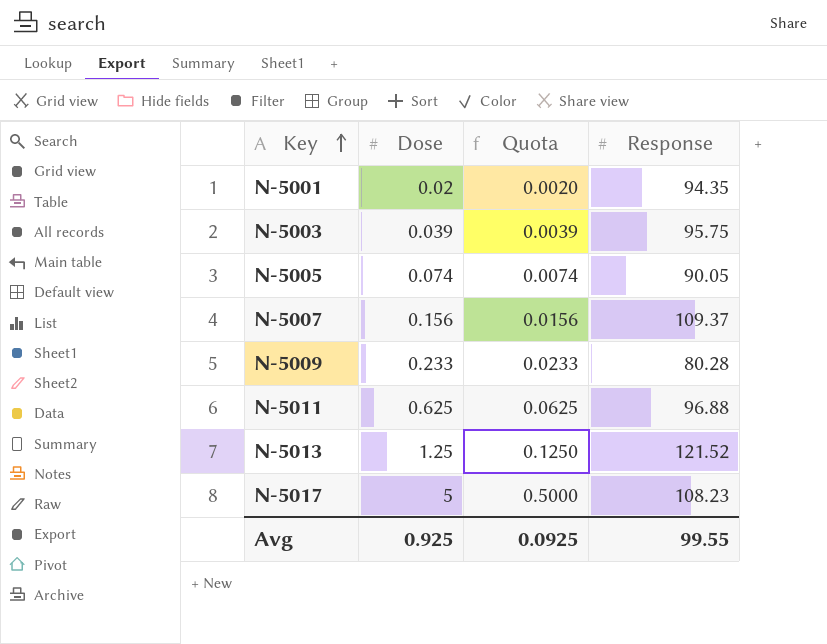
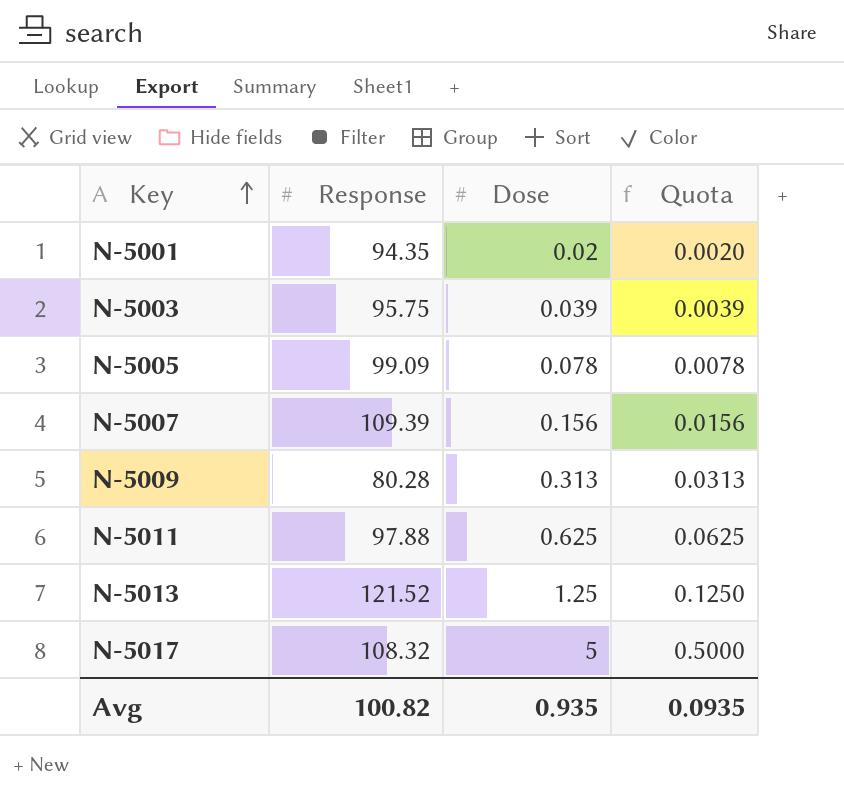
column Response | position: 4 -> 2
N-5005 | Response: 90.05 -> 99.09
N-5005 | Dose: 0.074 -> 0.078
N-5005 | Quota: 0.0074 -> 0.0078
N-5007 | Response: 109.37 -> 109.39
N-5009 | Dose: 0.233 -> 0.313
N-5009 | Quota: 0.0233 -> 0.0313
N-5011 | Response: 96.88 -> 97.88
N-5017 | Response: 108.23 -> 108.32
Avg | Response: 99.55 -> 100.82
Avg | Dose: 0.925 -> 0.935
Avg | Quota: 0.0925 -> 0.0935

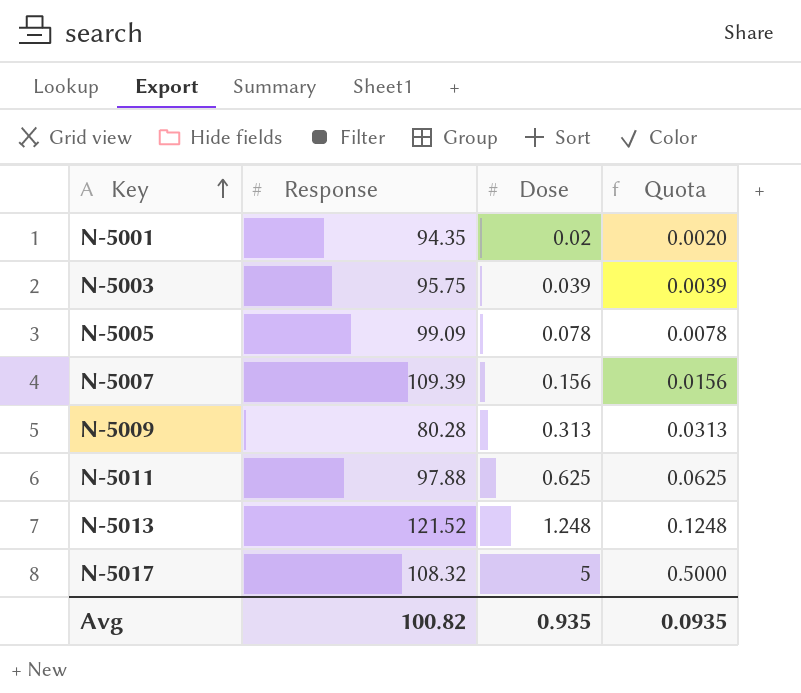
N-5013 | Dose: 1.25 -> 1.248
N-5013 | Quota: 0.1250 -> 0.1248

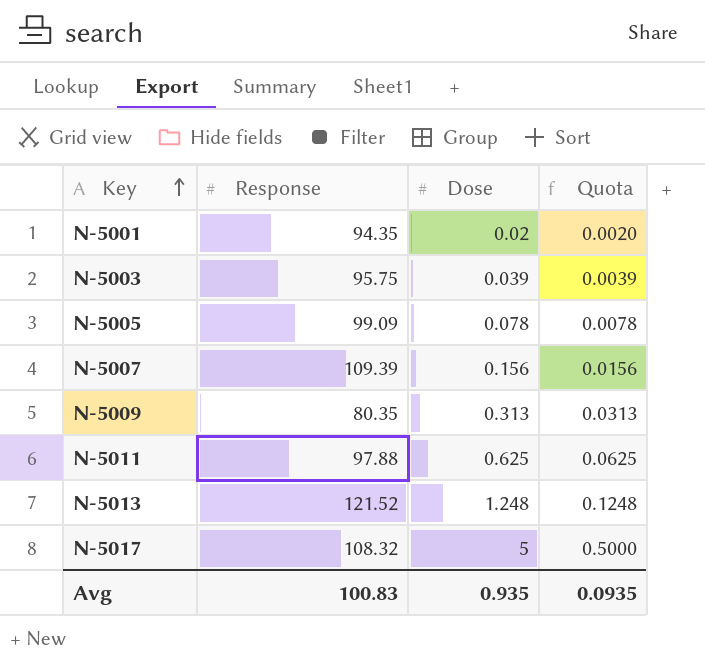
N-5009 | Response: 80.28 -> 80.35
Avg | Response: 100.82 -> 100.83

